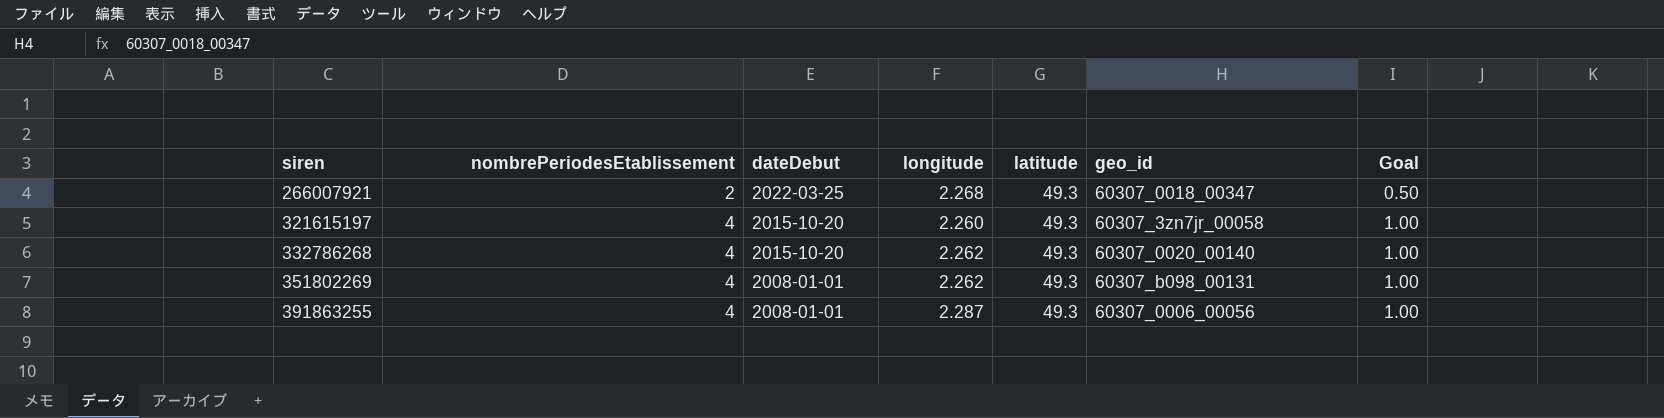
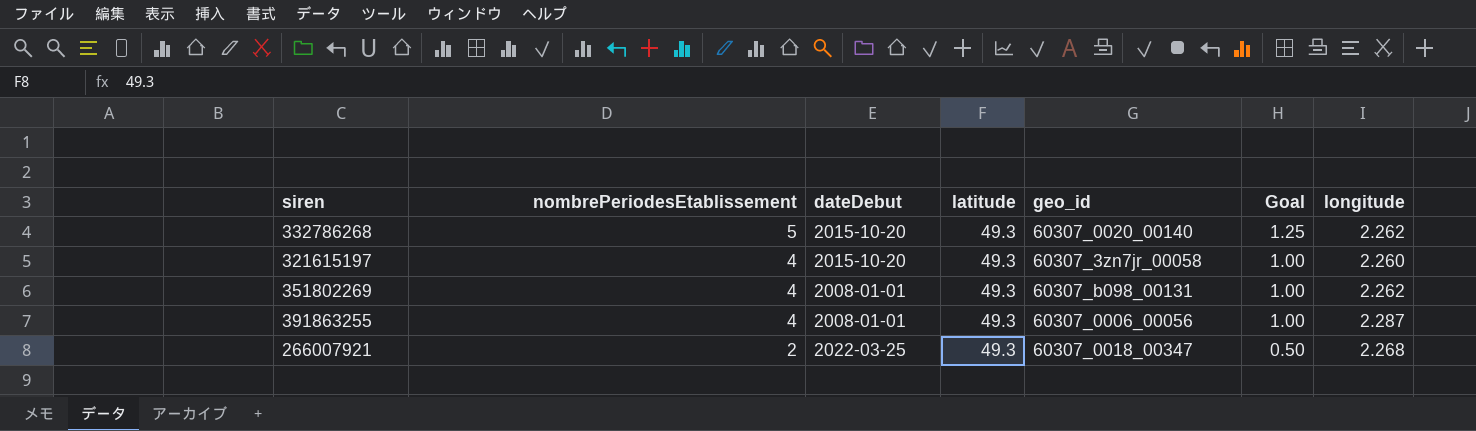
row order: siren ascending -> nombrePeriodesEtablissement descending
column longitude | position: 4 -> 7
332786268 | nombrePeriodesEtablissement: 4 -> 5
332786268 | Goal: 1.00 -> 1.25

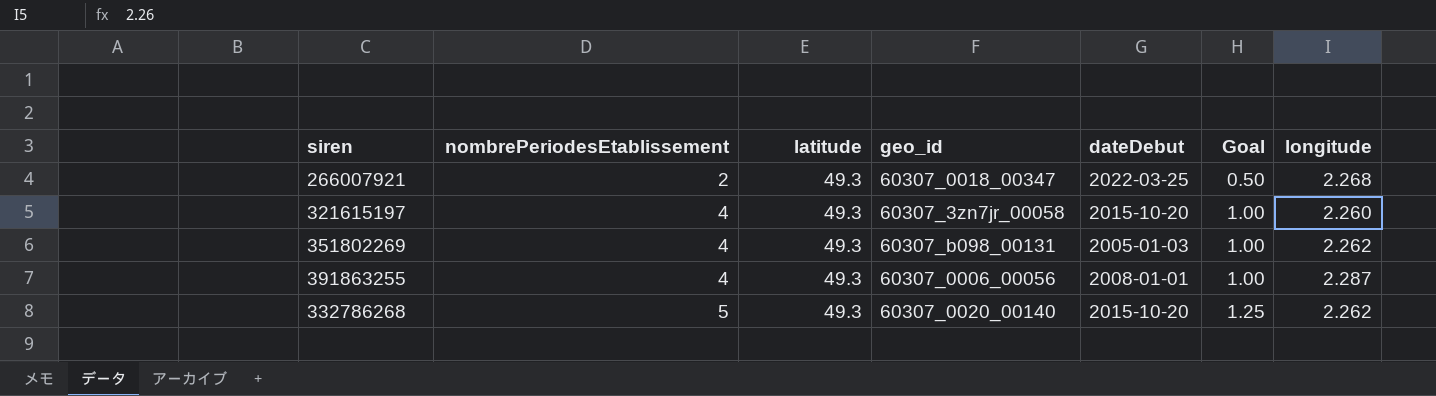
row order: nombrePeriodesEtablissement descending -> nombrePeriodesEtablissement ascending
column dateDebut | position: 3 -> 5
351802269 | dateDebut: 2008-01-01 -> 2005-01-03

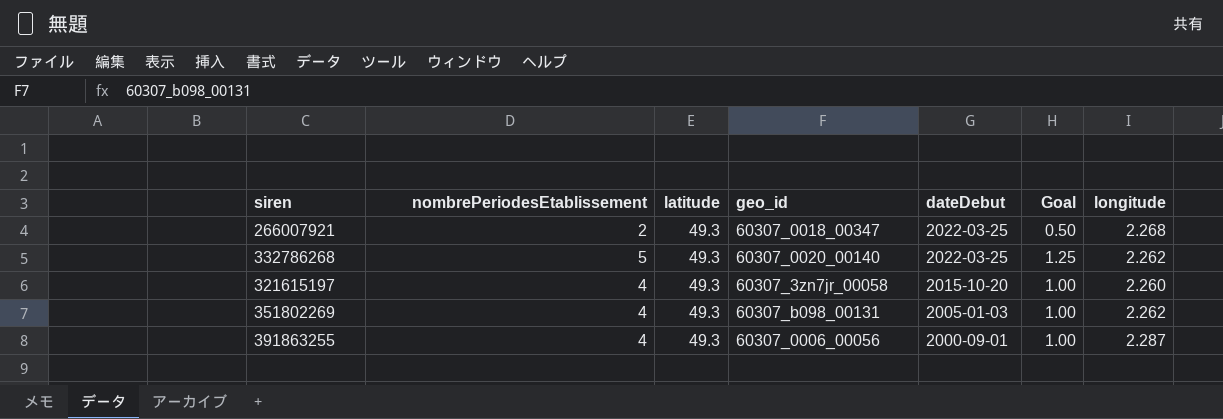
row order: nombrePeriodesEtablissement ascending -> dateDebut descending
332786268 | dateDebut: 2015-10-20 -> 2022-03-25
391863255 | dateDebut: 2008-01-01 -> 2000-09-01

